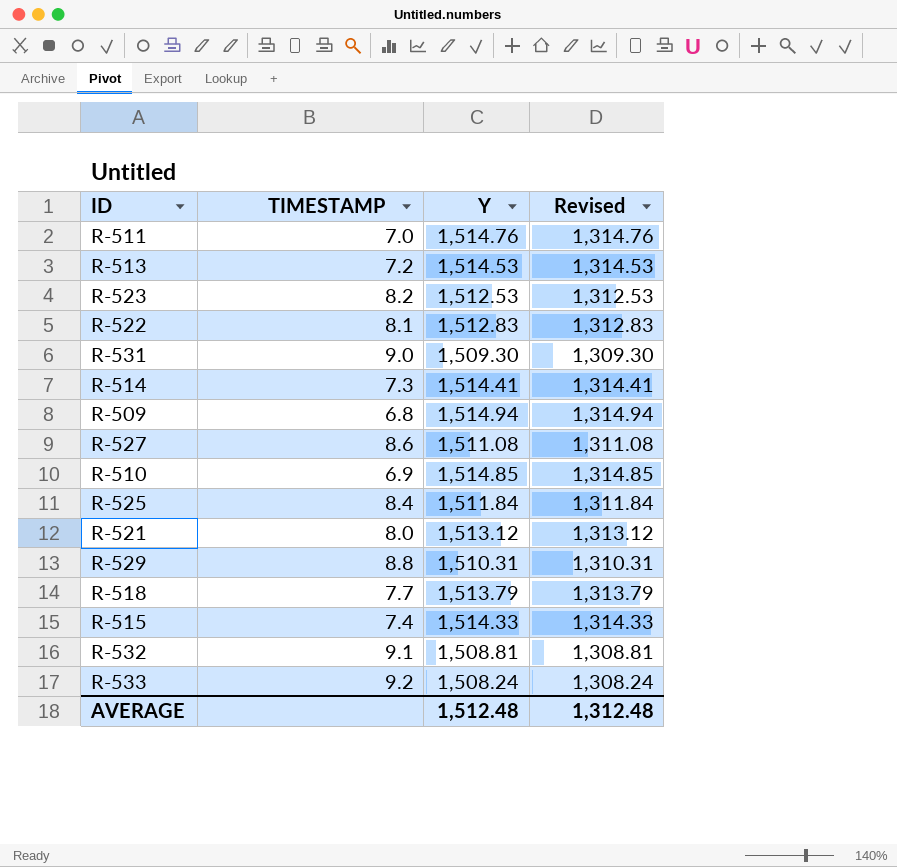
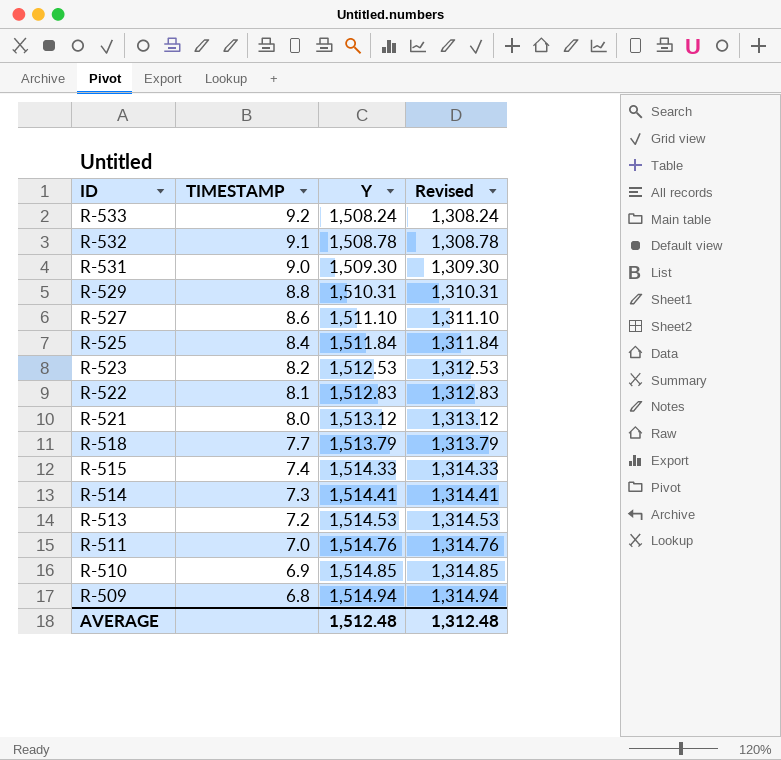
row order: none -> ID descending
R-532 | Y: 1,508.81 -> 1,508.78
R-532 | Revised: 1,308.81 -> 1,308.78
R-527 | Y: 1,511.08 -> 1,511.10
R-527 | Revised: 1,311.08 -> 1,311.10

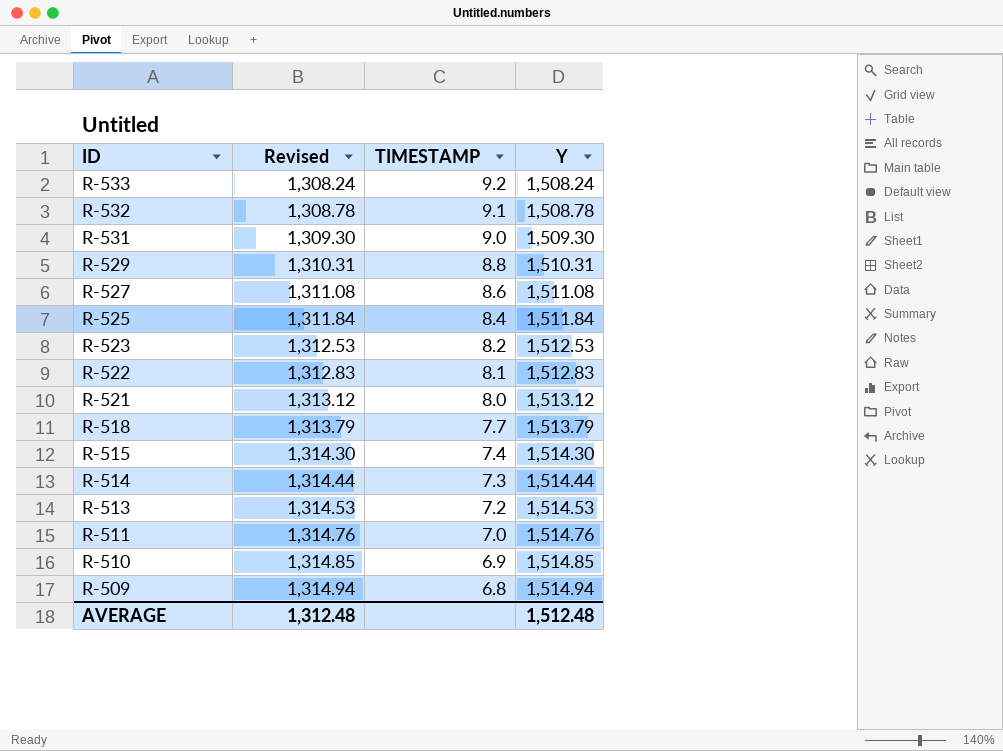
column Revised | position: 4 -> 2
R-527 | Revised: 1,311.10 -> 1,311.08
R-527 | Y: 1,511.10 -> 1,511.08
R-515 | Revised: 1,314.33 -> 1,314.30
R-515 | Y: 1,514.33 -> 1,514.30
R-514 | Revised: 1,314.41 -> 1,314.44
R-514 | Y: 1,514.41 -> 1,514.44

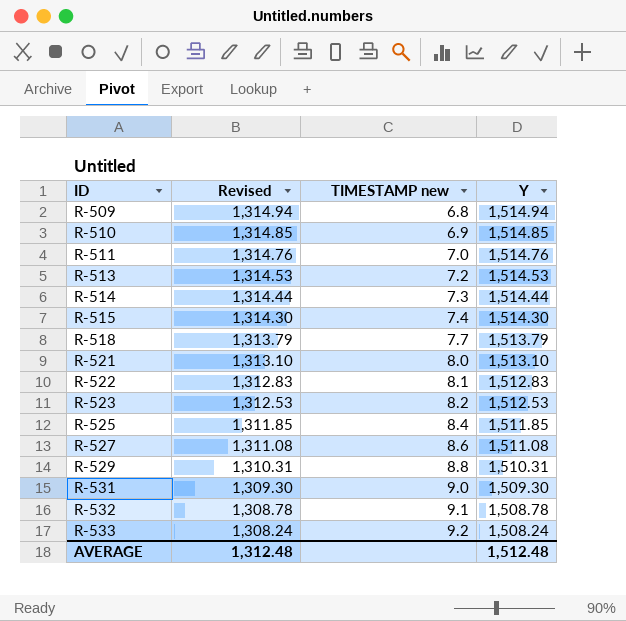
row order: ID descending -> ID ascending
column name: TIMESTAMP -> TIMESTAMP new
R-521 | Revised: 1,313.12 -> 1,313.10
R-521 | Y: 1,513.12 -> 1,513.10
R-525 | Revised: 1,311.84 -> 1,311.85
R-525 | Y: 1,511.84 -> 1,511.85

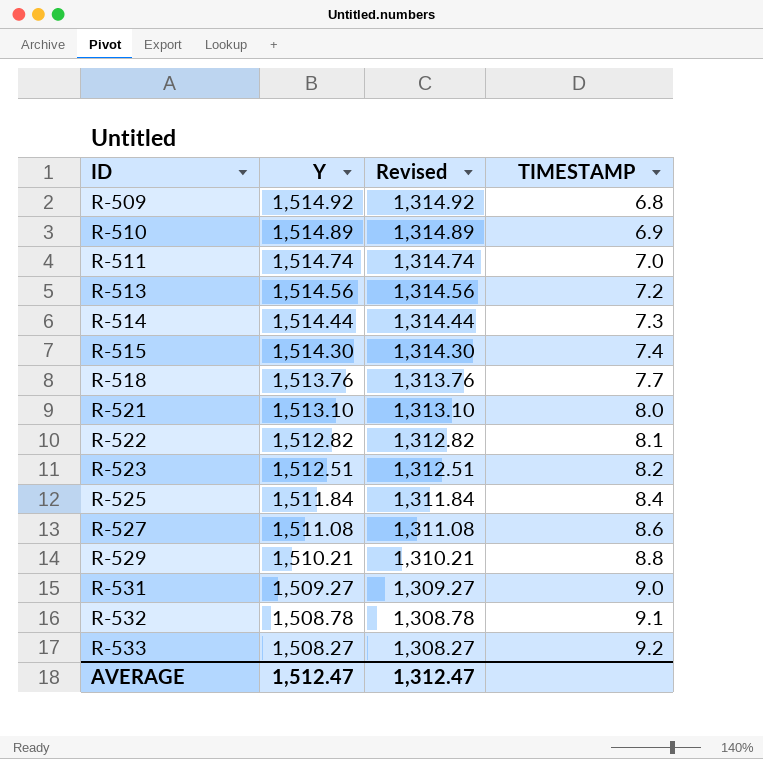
column Y | position: 4 -> 2
column name: TIMESTAMP new -> TIMESTAMP
R-509 | Y: 1,514.94 -> 1,514.92
R-509 | Revised: 1,314.94 -> 1,314.92
R-510 | Y: 1,514.85 -> 1,514.89
R-510 | Revised: 1,314.85 -> 1,314.89
R-511 | Y: 1,514.76 -> 1,514.74
R-511 | Revised: 1,314.76 -> 1,314.74
R-513 | Y: 1,514.53 -> 1,514.56
R-513 | Revised: 1,314.53 -> 1,314.56
R-518 | Y: 1,513.79 -> 1,513.76
R-518 | Revised: 1,313.79 -> 1,313.76
R-522 | Y: 1,512.83 -> 1,512.82
R-522 | Revised: 1,312.83 -> 1,312.82
R-523 | Y: 1,512.53 -> 1,512.51
R-523 | Revised: 1,312.53 -> 1,312.51
R-525 | Y: 1,511.85 -> 1,511.84
R-525 | Revised: 1,311.85 -> 1,311.84
R-529 | Y: 1,510.31 -> 1,510.21
R-529 | Revised: 1,310.31 -> 1,310.21
R-531 | Y: 1,509.30 -> 1,509.27
R-531 | Revised: 1,309.30 -> 1,309.27
R-533 | Y: 1,508.24 -> 1,508.27
R-533 | Revised: 1,308.24 -> 1,308.27
AVERAGE | Y: 1,512.48 -> 1,512.47
AVERAGE | Revised: 1,312.48 -> 1,312.47

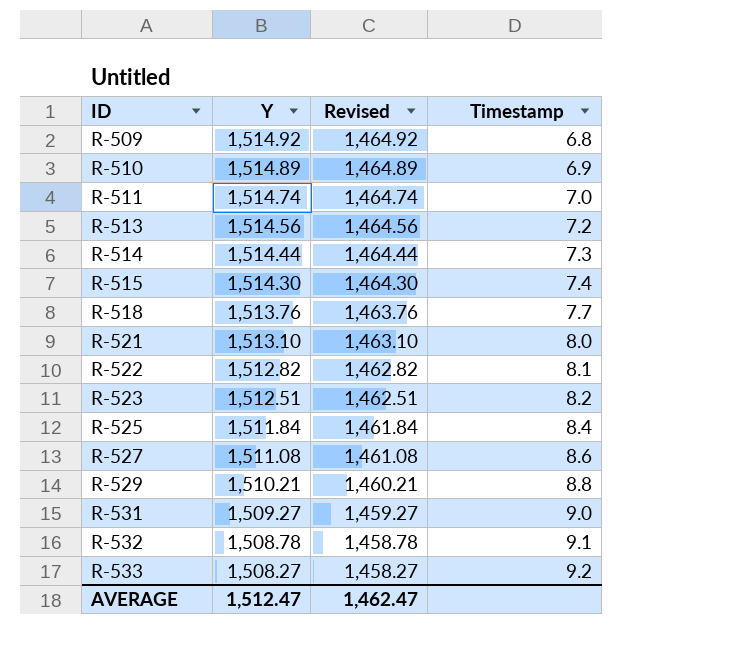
column Revised | formula: [Y] - 200 -> [Y] - 50
column name: TIMESTAMP -> Timestamp
AVERAGE | Revised: 1,312.47 -> 1,462.47

